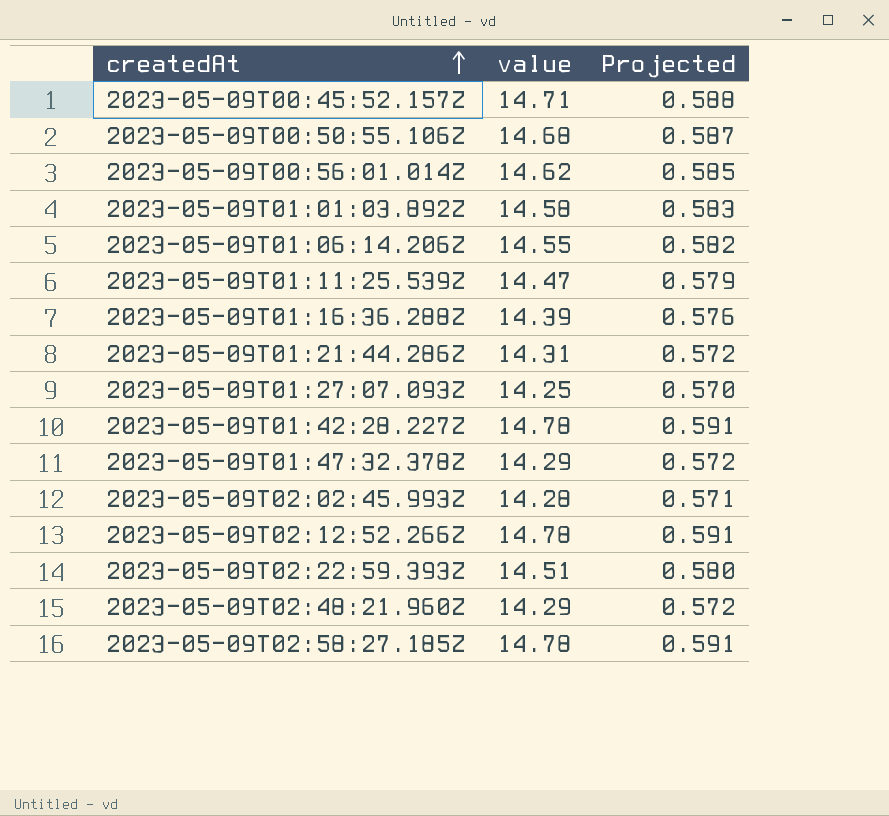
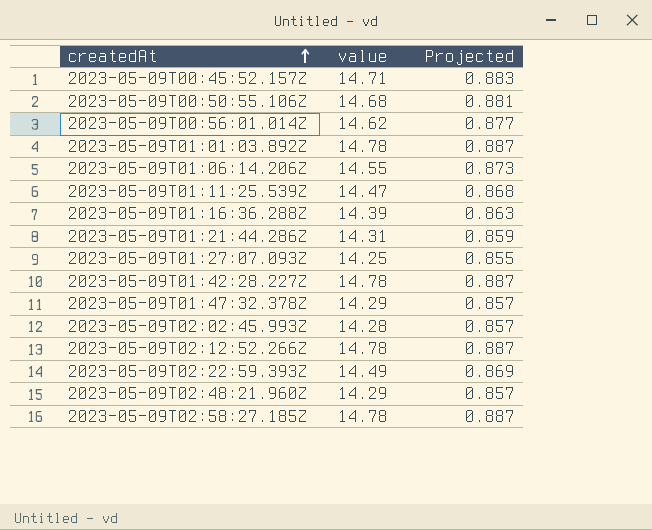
column Projected | formula: [value] * 0.04 -> [value] * 0.06
2023-05-09T01:01:03.892Z | value: 14.58 -> 14.78
2023-05-09T02:22:59.393Z | value: 14.51 -> 14.49

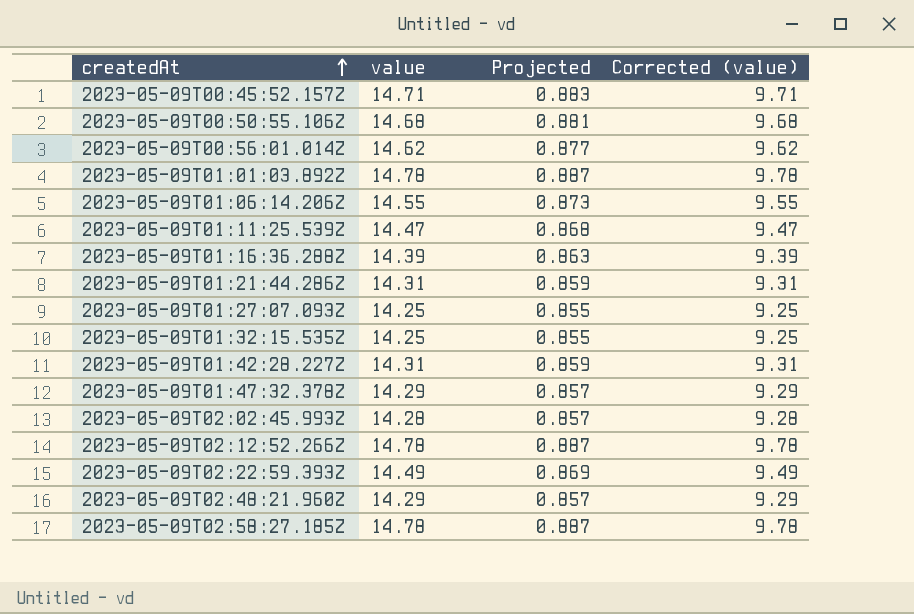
column Corrected (value) | formula: none -> [value] - 5
row 2023-05-09T01:32:15.535Z: none -> 14.25 | 0.855 | 9.25
2023-05-09T01:42:28.227Z | value: 14.78 -> 14.31
2023-05-09T01:42:28.227Z | Projected: 0.887 -> 0.859

